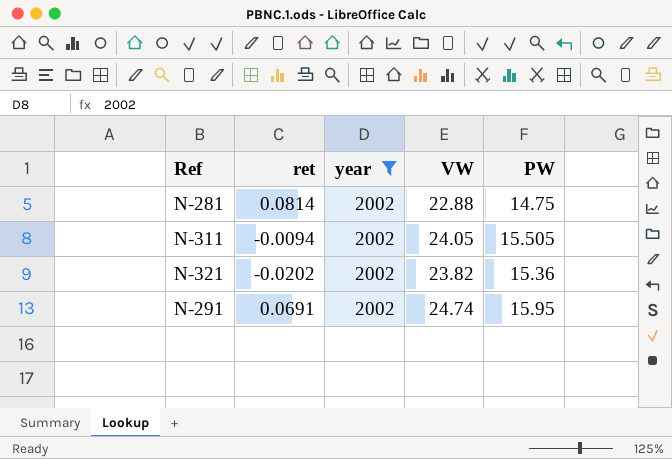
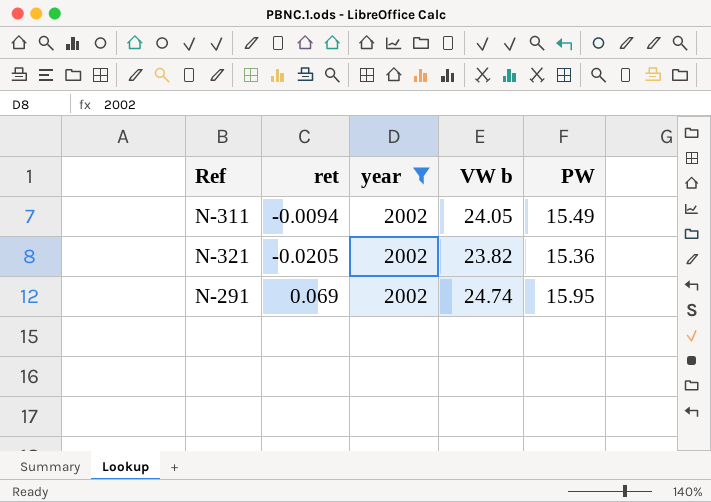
column name: VW -> VW b
row N-281: 0.0814 | 2002 | 22.88 | 14.75 -> none
N-311 | PW: 15.505 -> 15.49
N-321 | ret: -0.0202 -> -0.0205
N-291 | ret: 0.0691 -> 0.069

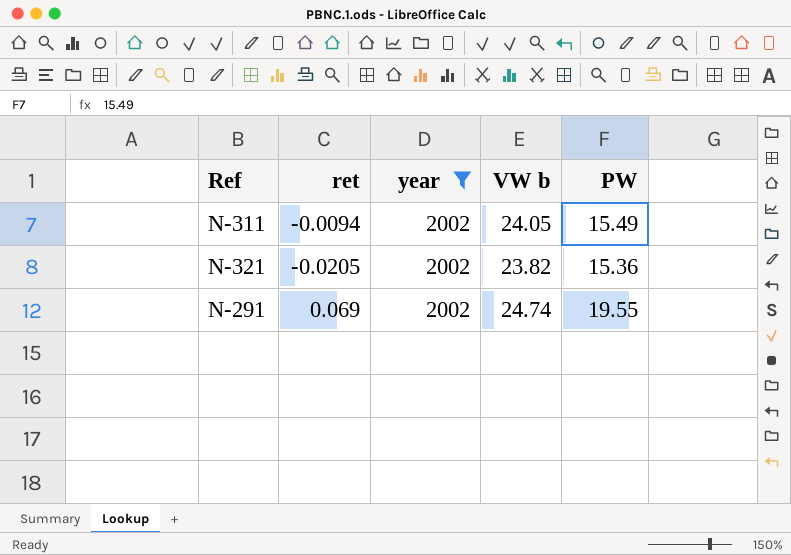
N-291 | PW: 15.95 -> 19.55

